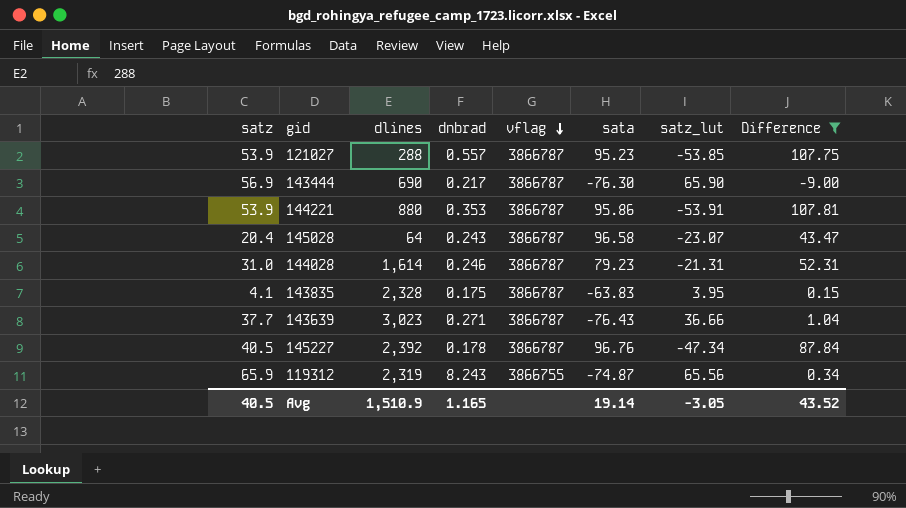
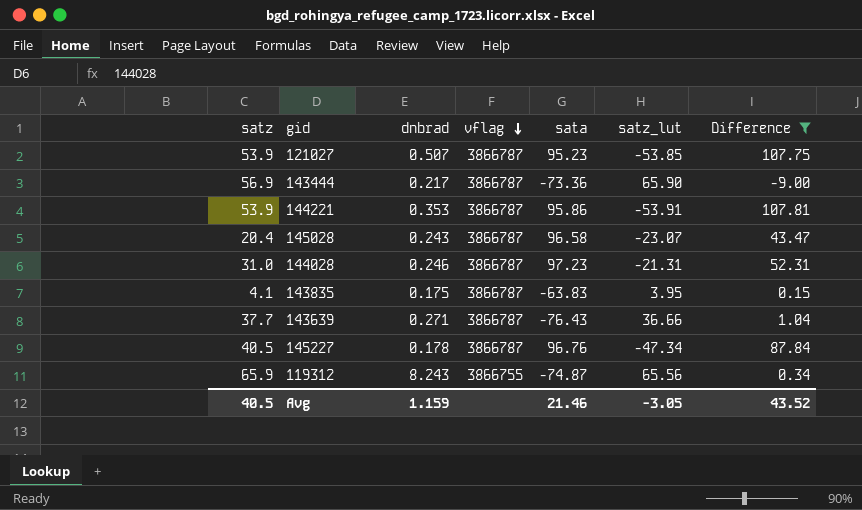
column dlines | position: 3 -> none
121027 | dnbrad: 0.557 -> 0.507
143444 | sata: -76.30 -> -73.36
144028 | sata: 79.23 -> 97.23
Avg | dnbrad: 1.165 -> 1.159
Avg | sata: 19.14 -> 21.46

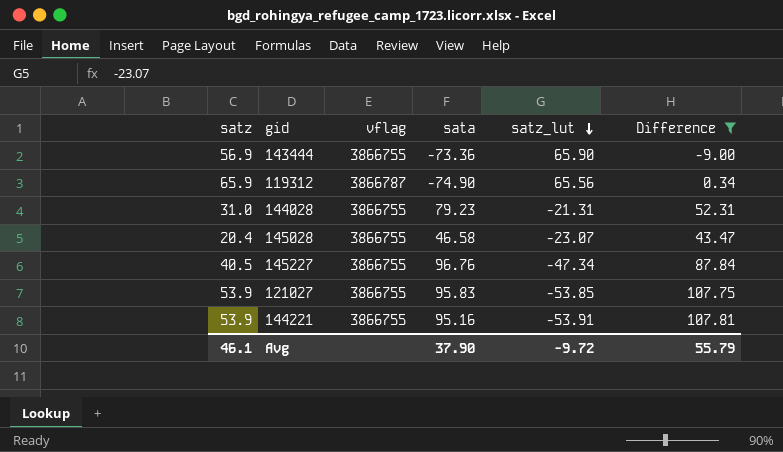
row order: vflag descending -> satz_lut descending
column dnbrad | position: 3 -> none
row 143835: 4.1 | 0.175 | 3866787 | -63.83 | 3.95 | 0.15 -> none
row 143639: 37.7 | 0.271 | 3866787 | -76.43 | 36.66 | 1.04 -> none
143444 | vflag: 3866787 -> 3866755
119312 | vflag: 3866755 -> 3866787
119312 | sata: -74.87 -> -74.90
144028 | vflag: 3866787 -> 3866755
144028 | sata: 97.23 -> 79.23
145028 | vflag: 3866787 -> 3866755
145028 | sata: 96.58 -> 46.58
145227 | vflag: 3866787 -> 3866755
121027 | vflag: 3866787 -> 3866755
121027 | sata: 95.23 -> 95.83
144221 | vflag: 3866787 -> 3866755
144221 | sata: 95.86 -> 95.16
Avg | satz: 40.5 -> 46.1
Avg | sata: 21.46 -> 37.90
Avg | satz_lut: -3.05 -> -9.72
Avg | Difference: 43.52 -> 55.79

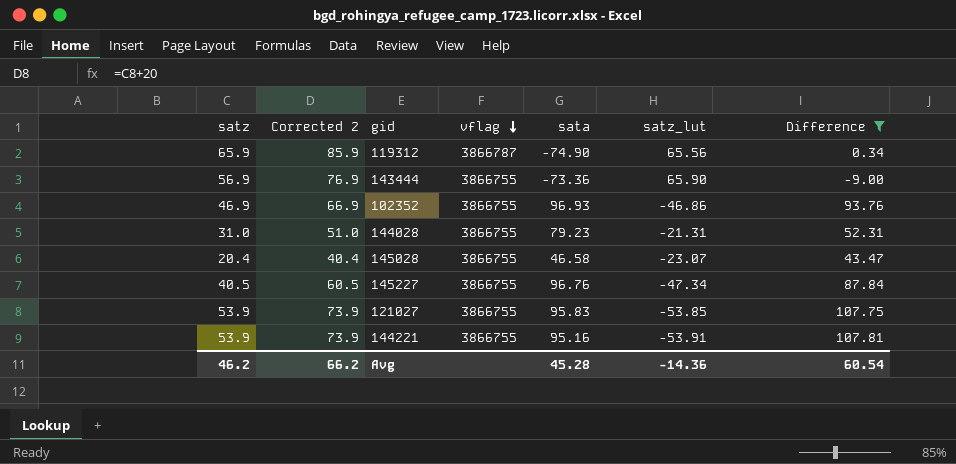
row order: satz_lut descending -> vflag descending
column Corrected 2 | formula: none -> [satz] + 20
row 102352: none -> 46.9 | 66.9 | 3866755 | 96.93 | -46.86 | 93.76
Avg | satz: 46.1 -> 46.2
Avg | sata: 37.90 -> 45.28
Avg | satz_lut: -9.72 -> -14.36
Avg | Difference: 55.79 -> 60.54

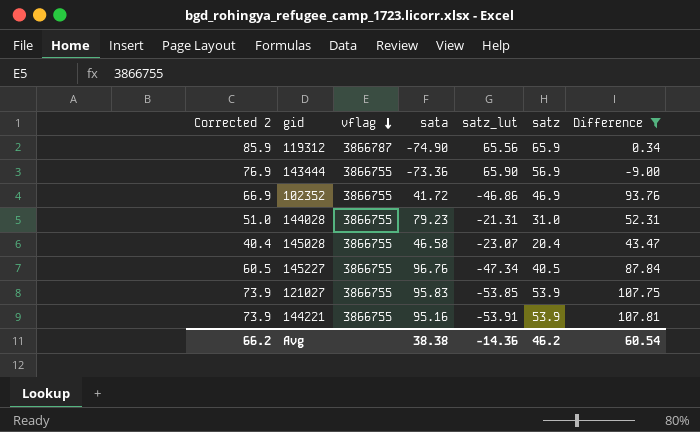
column satz | position: 1 -> 6
102352 | sata: 96.93 -> 41.72
Avg | sata: 45.28 -> 38.38

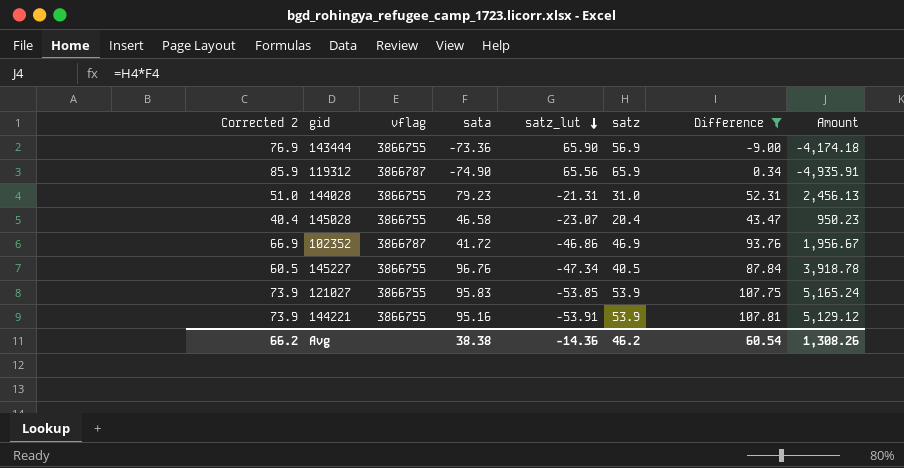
row order: vflag descending -> satz_lut descending
column Amount | formula: none -> [sata] * [satz]
102352 | vflag: 3866755 -> 3866787

